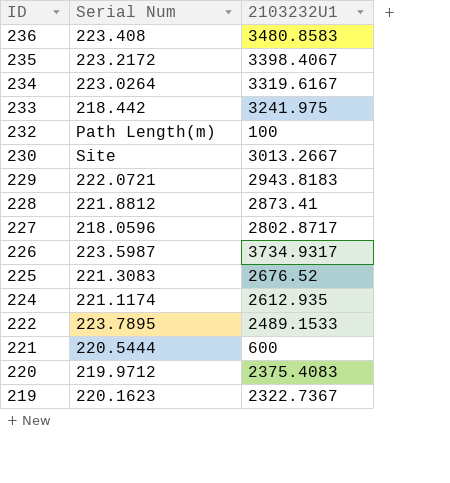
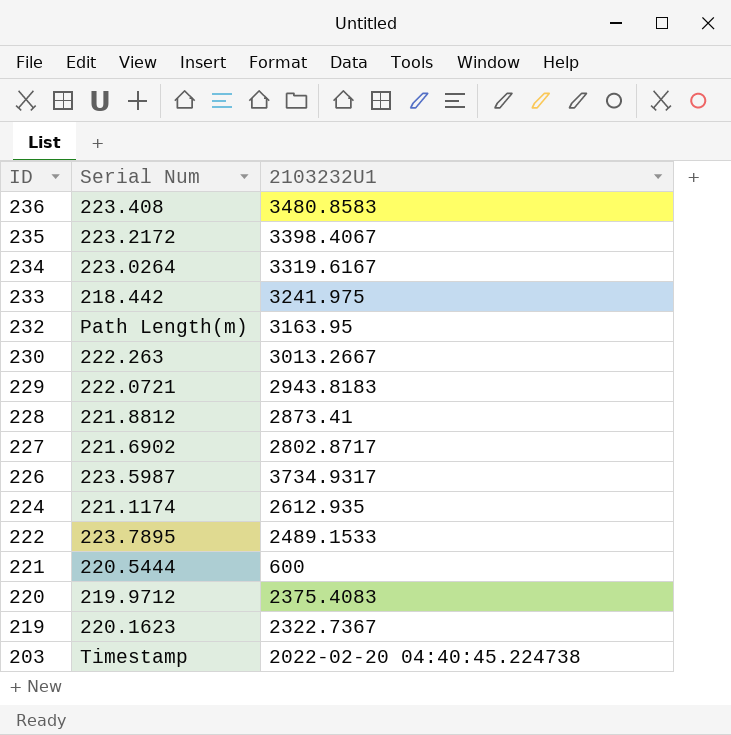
row 225: 221.3083 | 2676.52 -> none
232 | 2103232U1: 100 -> 3163.95
230 | Serial Num: Site -> 222.263
227 | Serial Num: 218.0596 -> 221.6902
row 203: none -> Timestamp | 2022-02-20 04:40:45.224738

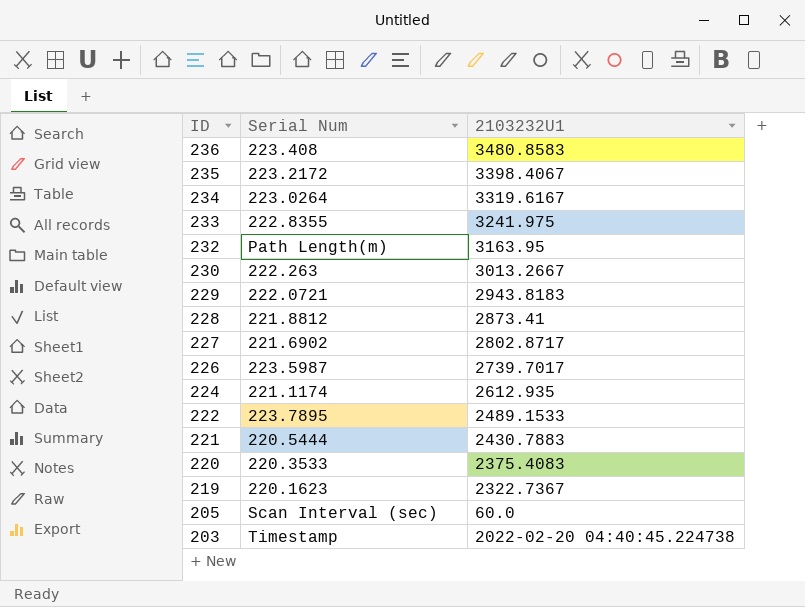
233 | Serial Num: 218.442 -> 222.8355
226 | 2103232U1: 3734.9317 -> 2739.7017
221 | 2103232U1: 600 -> 2430.7883
220 | Serial Num: 219.9712 -> 220.3533
row 205: none -> Scan Interval (sec) | 60.0

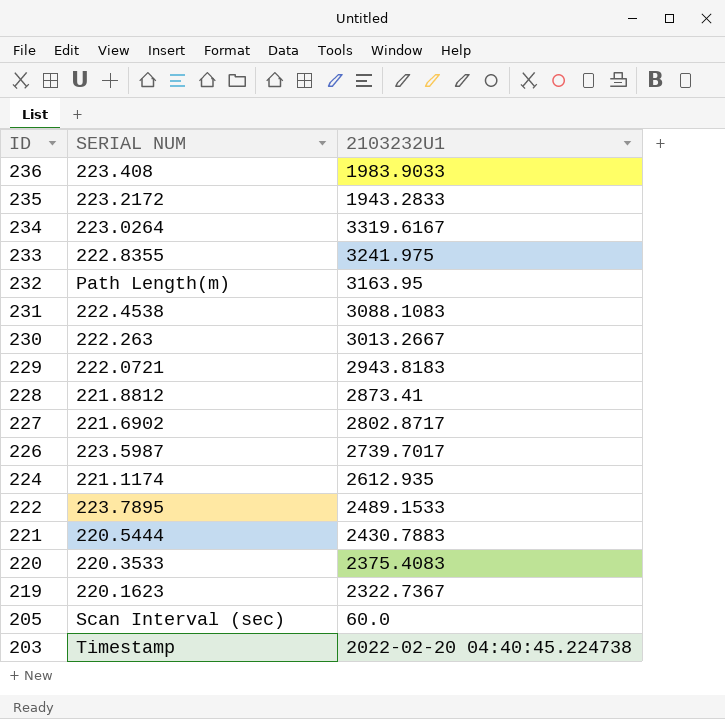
column name: Serial Num -> SERIAL NUM
236 | 2103232U1: 3480.8583 -> 1983.9033
235 | 2103232U1: 3398.4067 -> 1943.2833
row 231: none -> 222.4538 | 3088.1083

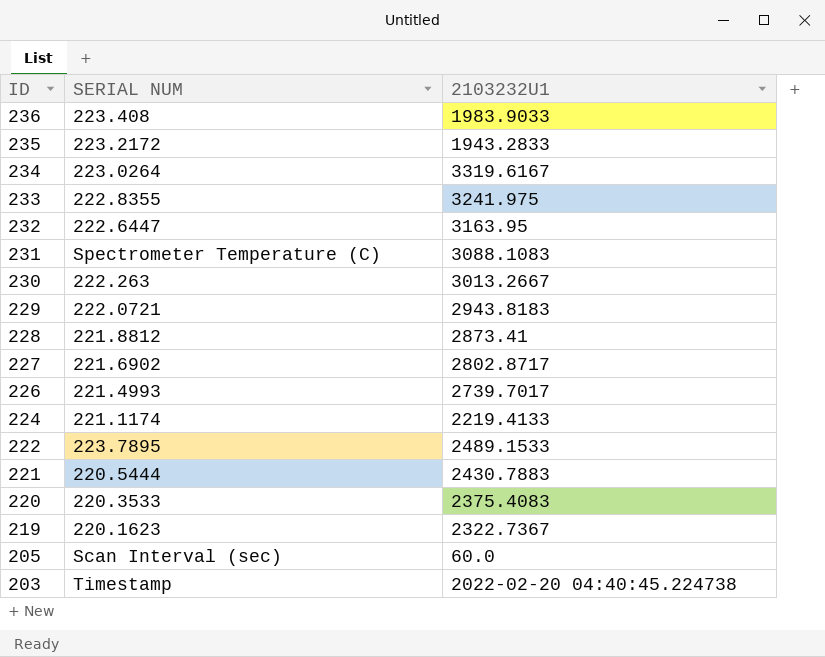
232 | SERIAL NUM: Path Length(m) -> 222.6447
231 | SERIAL NUM: 222.4538 -> Spectrometer Temperature (C)
226 | SERIAL NUM: 223.5987 -> 221.4993
224 | 2103232U1: 2612.935 -> 2219.4133

